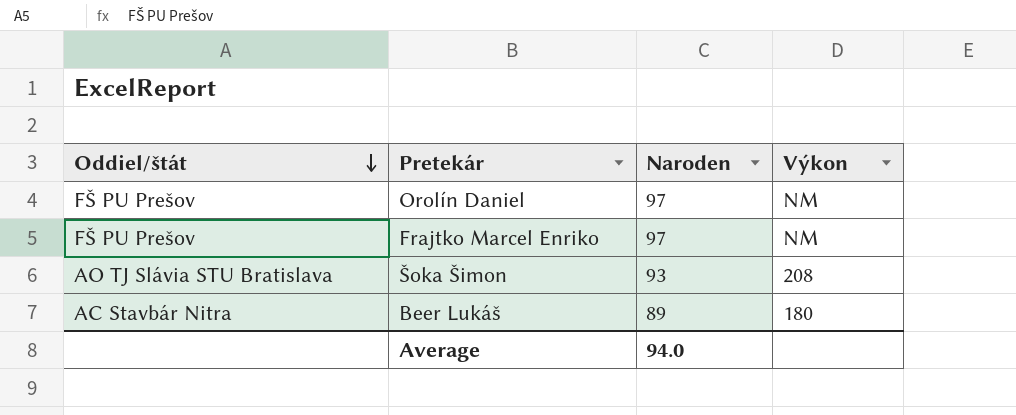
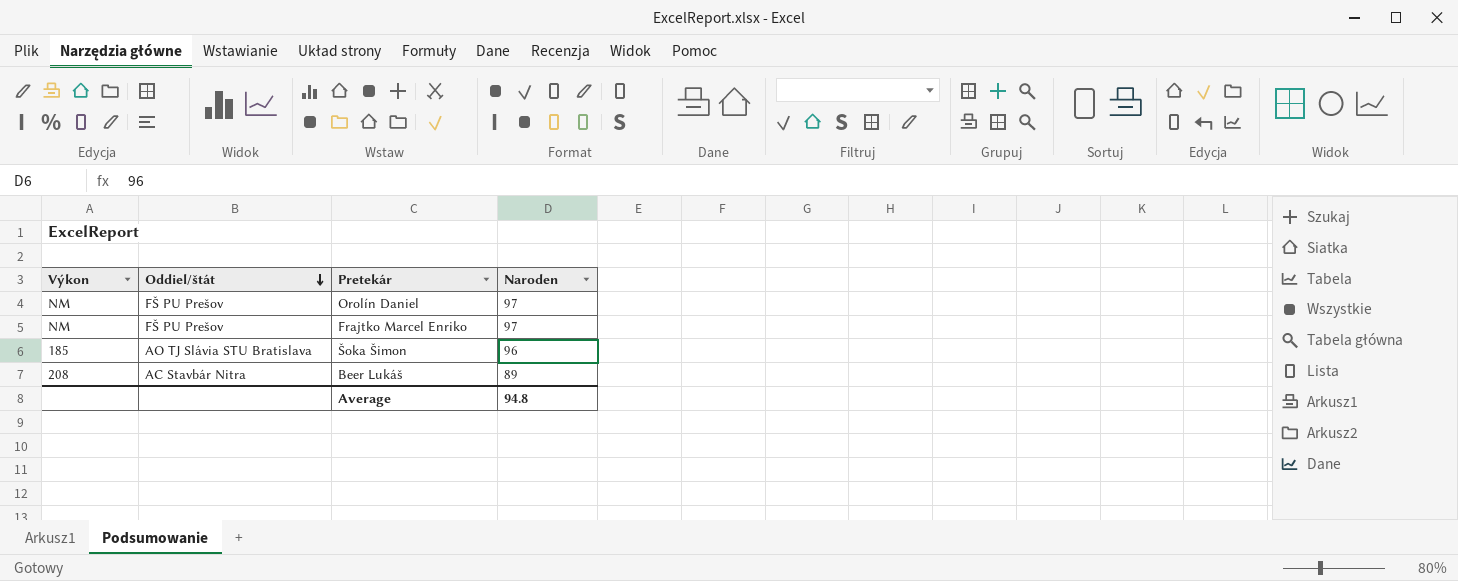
column Výkon | position: 4 -> 1
Šoka Šimon | Výkon: 208 -> 185
Šoka Šimon | Naroden: 93 -> 96
Beer Lukáš | Výkon: 180 -> 208
Average | Naroden: 94.0 -> 94.8

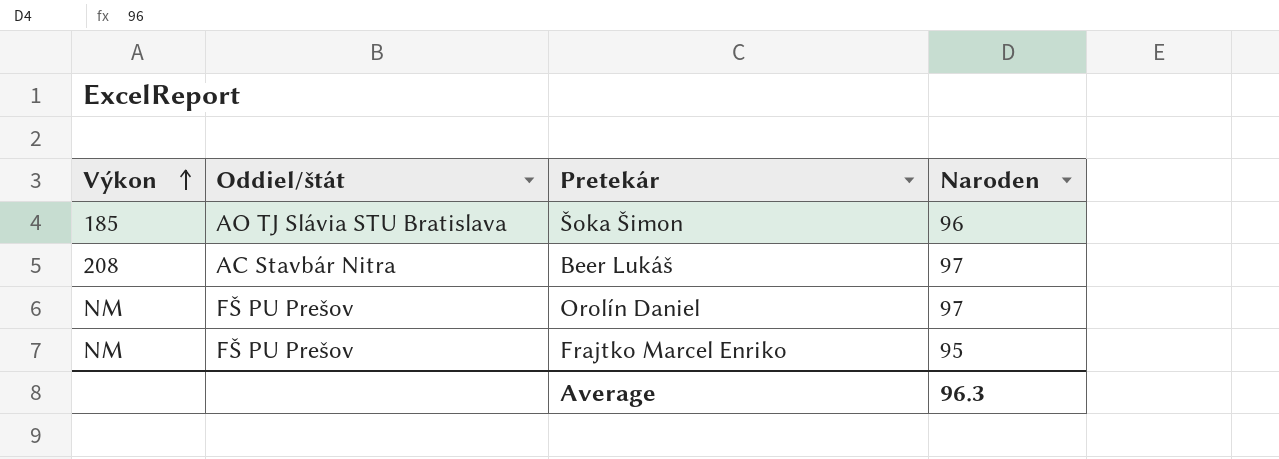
row order: Oddiel/štát descending -> Výkon ascending
Beer Lukáš | Naroden: 89 -> 97
Frajtko Marcel Enriko | Naroden: 97 -> 95
Average | Naroden: 94.8 -> 96.3

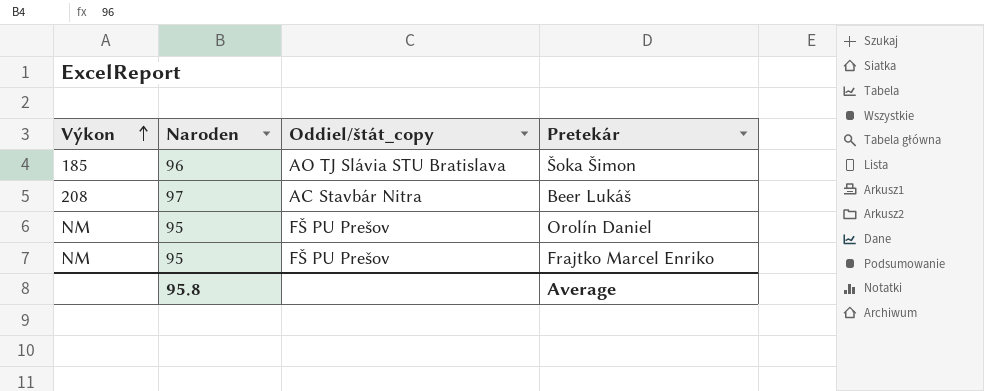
column Naroden | position: 4 -> 2
column name: Oddiel/štát -> Oddiel/štát_copy
Orolín Daniel | Naroden: 97 -> 95
Average | Naroden: 96.3 -> 95.8

